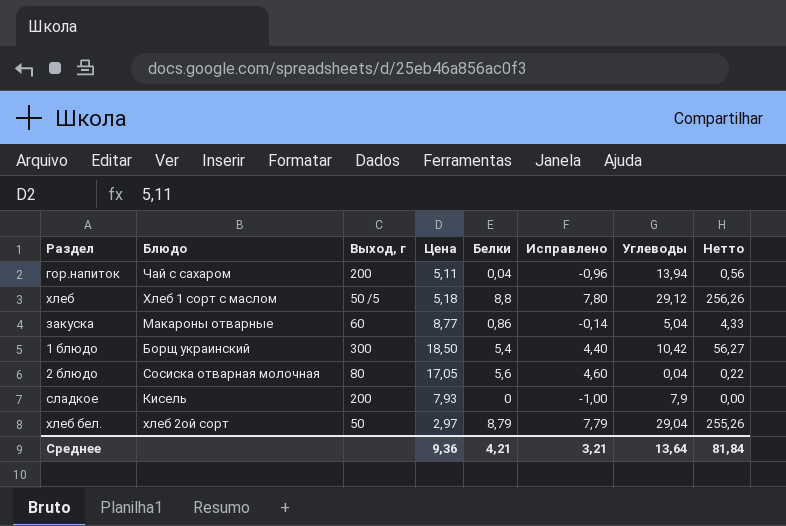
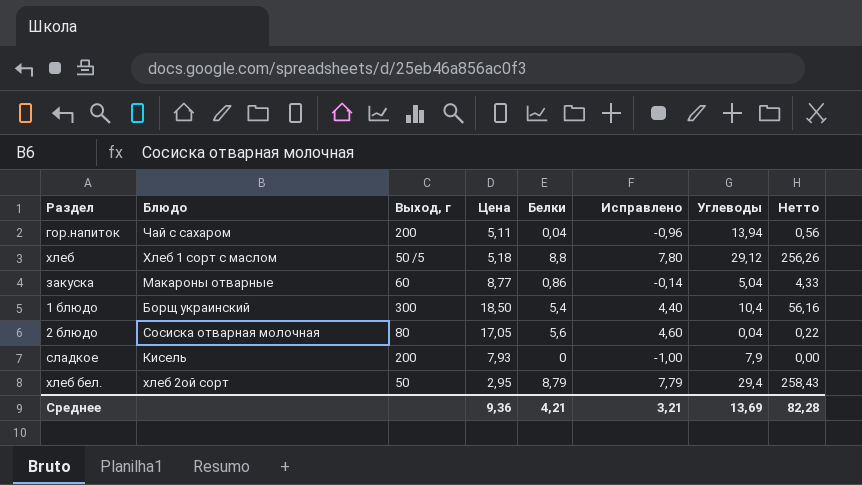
1 блюдо | Углеводы: 10,42 -> 10,4
1 блюдо | Нетто: 56,27 -> 56,16
хлеб бел. | Цена: 2,97 -> 2,95
хлеб бел. | Углеводы: 29,04 -> 29,4
хлеб бел. | Нетто: 255,26 -> 258,43
Среднее | Углеводы: 13,64 -> 13,69
Среднее | Нетто: 81,84 -> 82,28

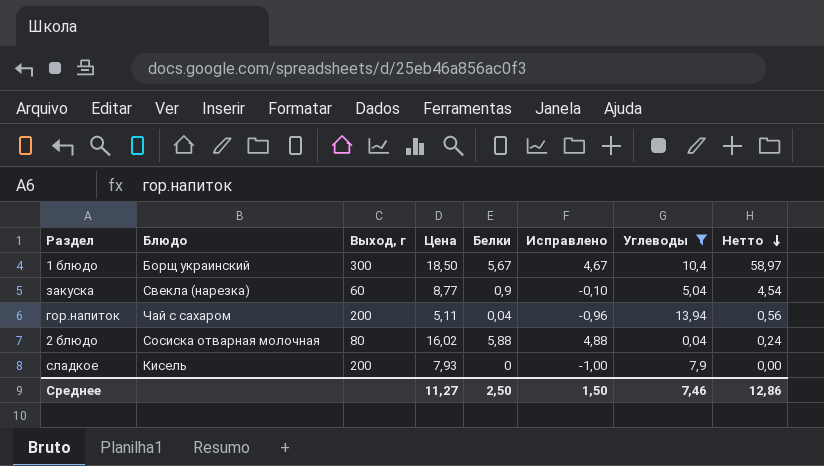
filter: none -> Углеводы <= 13,94
row order: none -> Нетто descending
1 блюдо | Белки: 5,4 -> 5,67
1 блюдо | Исправлено: 4,40 -> 4,67
1 блюдо | Нетто: 56,16 -> 58,97
закуска | Блюдо: Макароны отварные -> Свекла (нарезка)
закуска | Белки: 0,86 -> 0,9
закуска | Исправлено: -0,14 -> -0,10
закуска | Нетто: 4,33 -> 4,54
2 блюдо | Цена: 17,05 -> 16,02
2 блюдо | Белки: 5,6 -> 5,88
2 блюдо | Исправлено: 4,60 -> 4,88
2 блюдо | Нетто: 0,22 -> 0,24
Среднее | Цена: 9,36 -> 11,27
Среднее | Белки: 4,21 -> 2,50
Среднее | Исправлено: 3,21 -> 1,50
Среднее | Углеводы: 13,69 -> 7,46
Среднее | Нетто: 82,28 -> 12,86

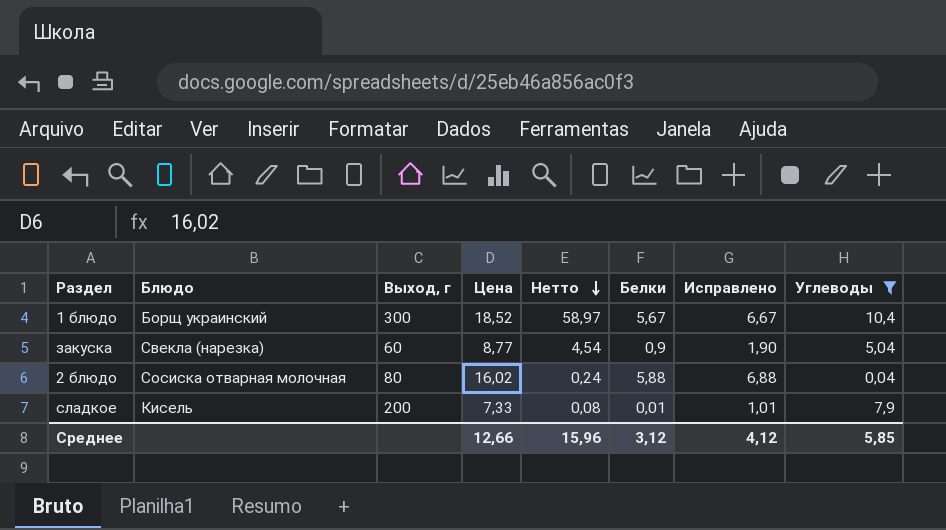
column Нетто | position: 8 -> 5
column Исправлено | formula: [Белки] - 1 -> [Белки] + 1
row гор.напиток: Чай с сахаром | 200 | 5,11 | 0,04 | -0,96 | 13,94 | 0,56 -> none
1 блюдо | Цена: 18,50 -> 18,52
сладкое | Цена: 7,93 -> 7,33
сладкое | Нетто: 0,00 -> 0,08
сладкое | Белки: 0 -> 0,01
Среднее | Цена: 11,27 -> 12,66
Среднее | Нетто: 12,86 -> 15,96
Среднее | Белки: 2,50 -> 3,12
Среднее | Исправлено: 1,50 -> 4,12
Среднее | Углеводы: 7,46 -> 5,85

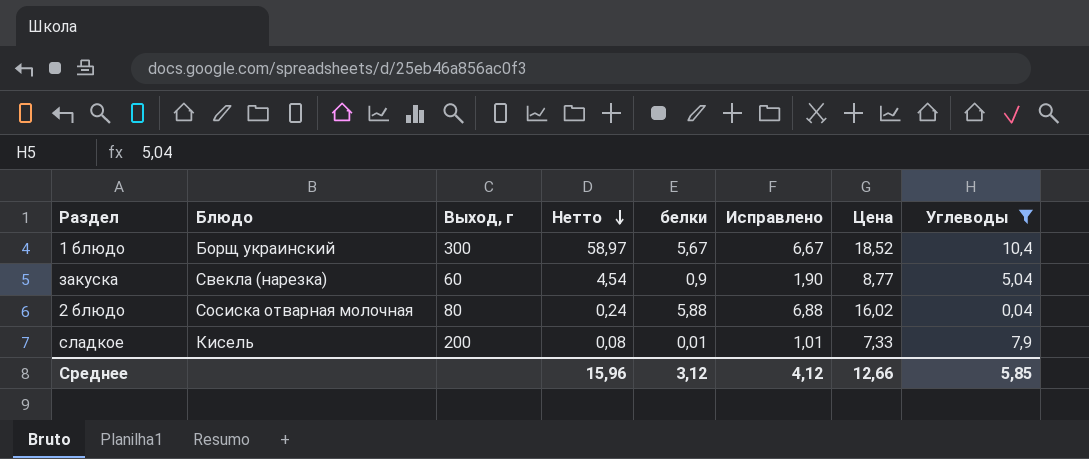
column name: Белки -> белки
column Цена | position: 4 -> 7

